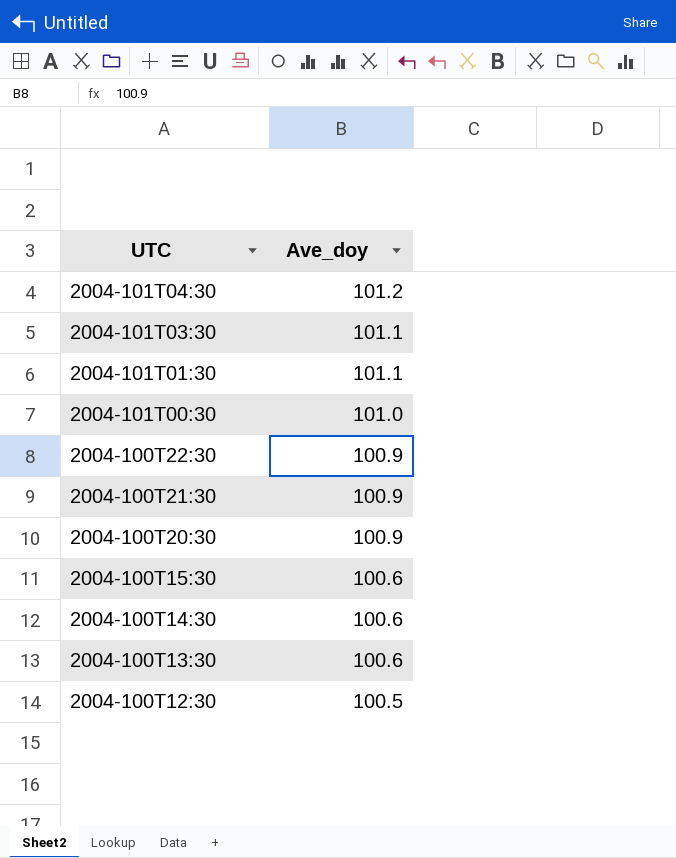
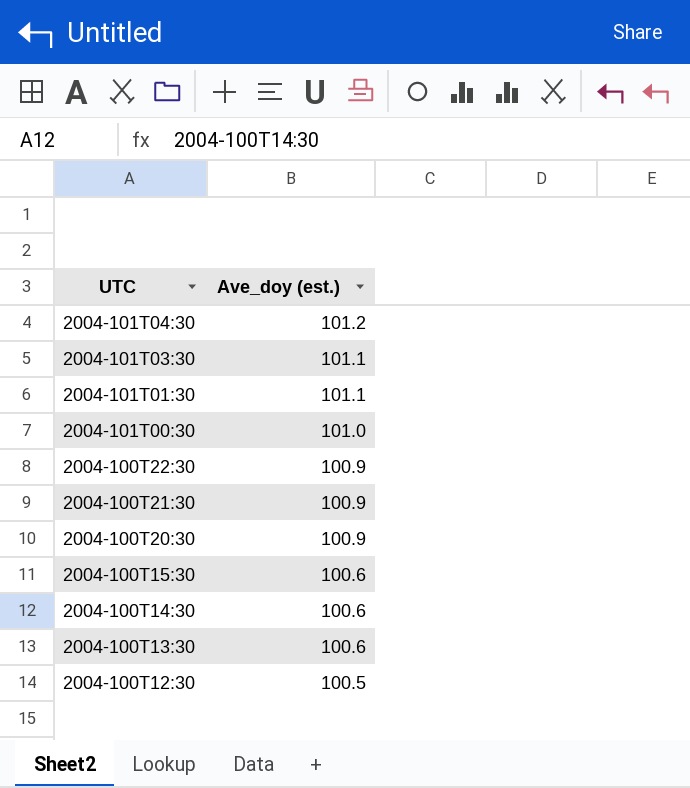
column name: Ave_doy -> Ave_doy (est.)

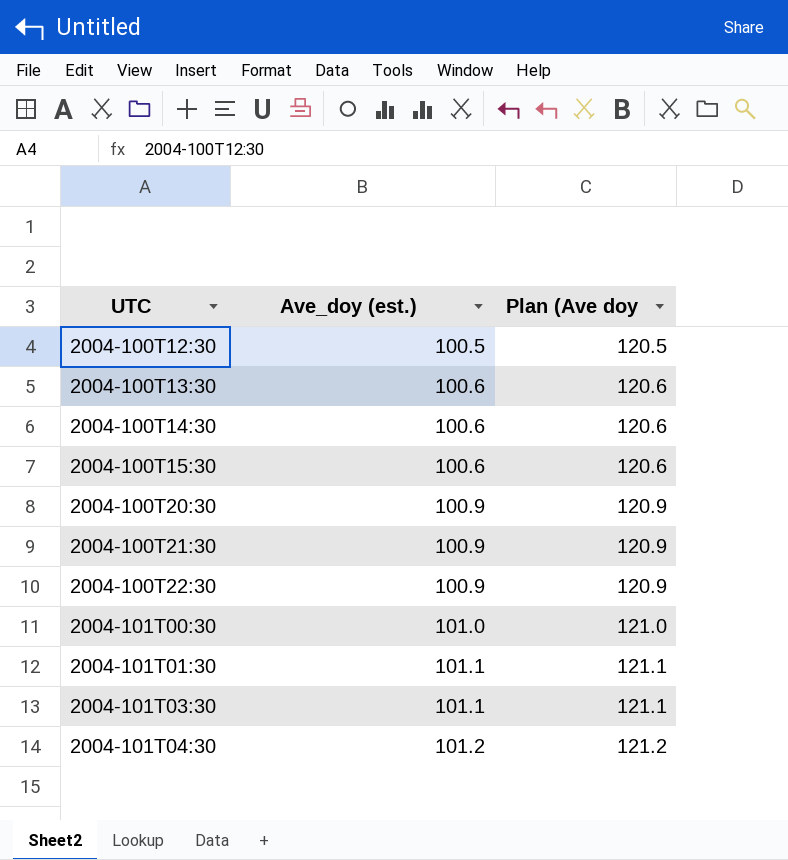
row order: UTC descending -> UTC ascending
column Plan (Ave doy | formula: none -> [Ave_doy (est.)] + 20

